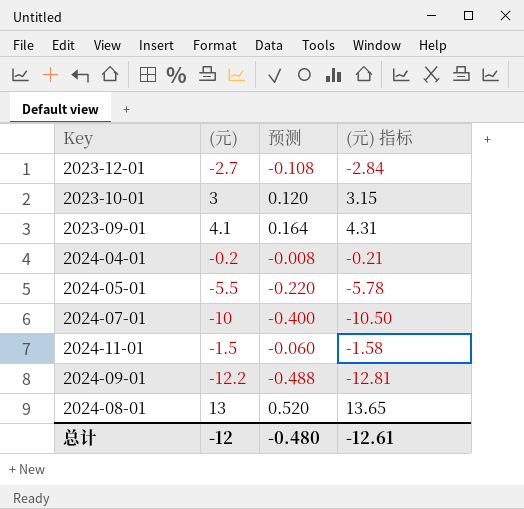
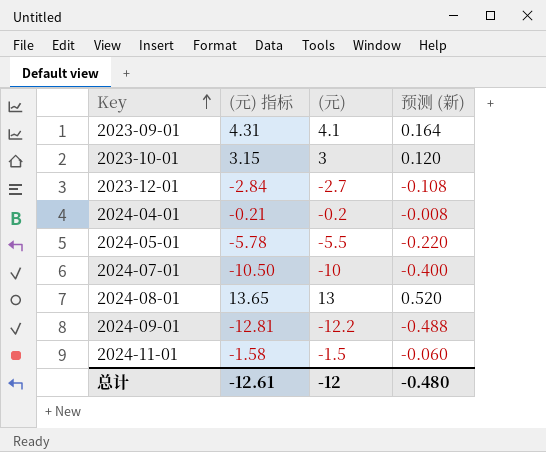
row order: none -> Key ascending
column (元) 指标 | position: 4 -> 2
column name: 预测 -> 预测 (新)

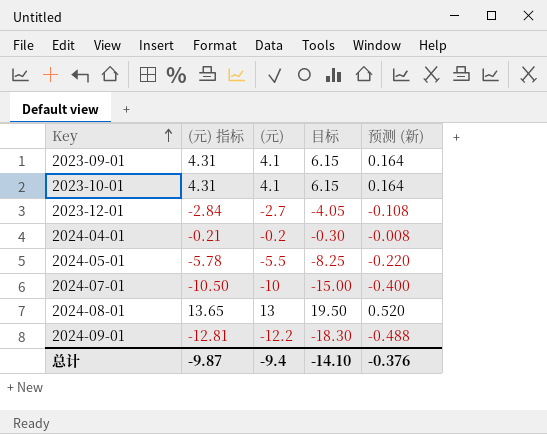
column 目标 | formula: none -> [(元)] * 1.5
row 2024-11-01: -1.58 | -1.5 | -0.060 -> none
2023-10-01 | (元) 指标: 3.15 -> 4.31
2023-10-01 | (元): 3 -> 4.1
2023-10-01 | 预测 (新): 0.120 -> 0.164
总计 | (元) 指标: -12.61 -> -9.87
总计 | (元): -12 -> -9.4
总计 | 预测 (新): -0.480 -> -0.376

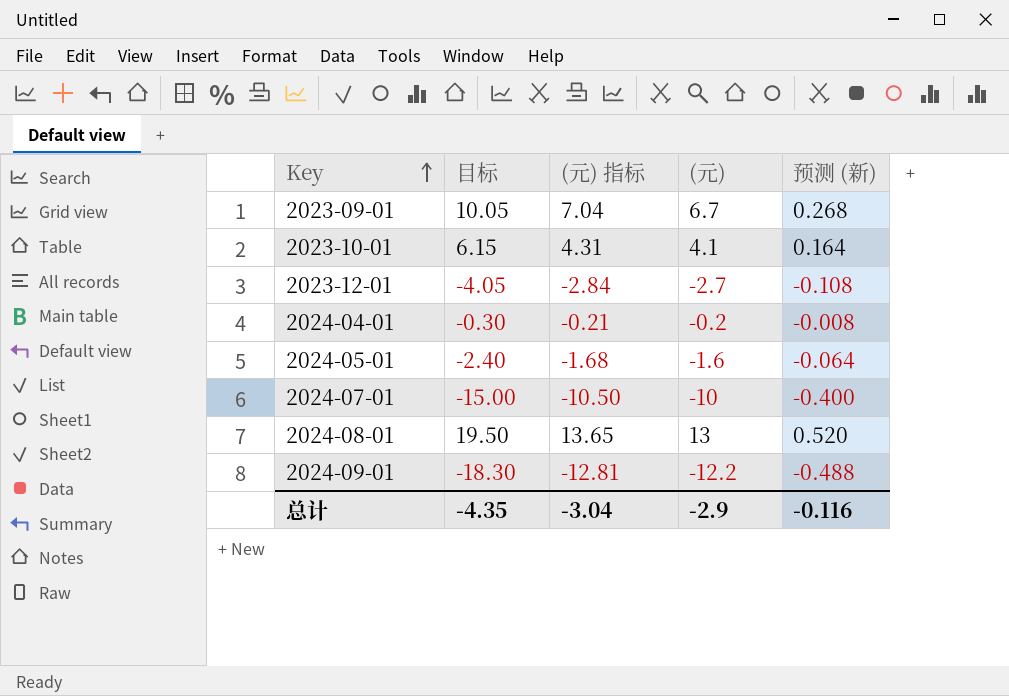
column 目标 | position: 4 -> 2
2023-09-01 | 目标: 6.15 -> 10.05
2023-09-01 | (元) 指标: 4.31 -> 7.04
2023-09-01 | (元): 4.1 -> 6.7
2023-09-01 | 预测 (新): 0.164 -> 0.268
2024-05-01 | 目标: -8.25 -> -2.40
2024-05-01 | (元) 指标: -5.78 -> -1.68
2024-05-01 | (元): -5.5 -> -1.6
2024-05-01 | 预测 (新): -0.220 -> -0.064
总计 | 目标: -14.10 -> -4.35
总计 | (元) 指标: -9.87 -> -3.04
总计 | (元): -9.4 -> -2.9
总计 | 预测 (新): -0.376 -> -0.116

